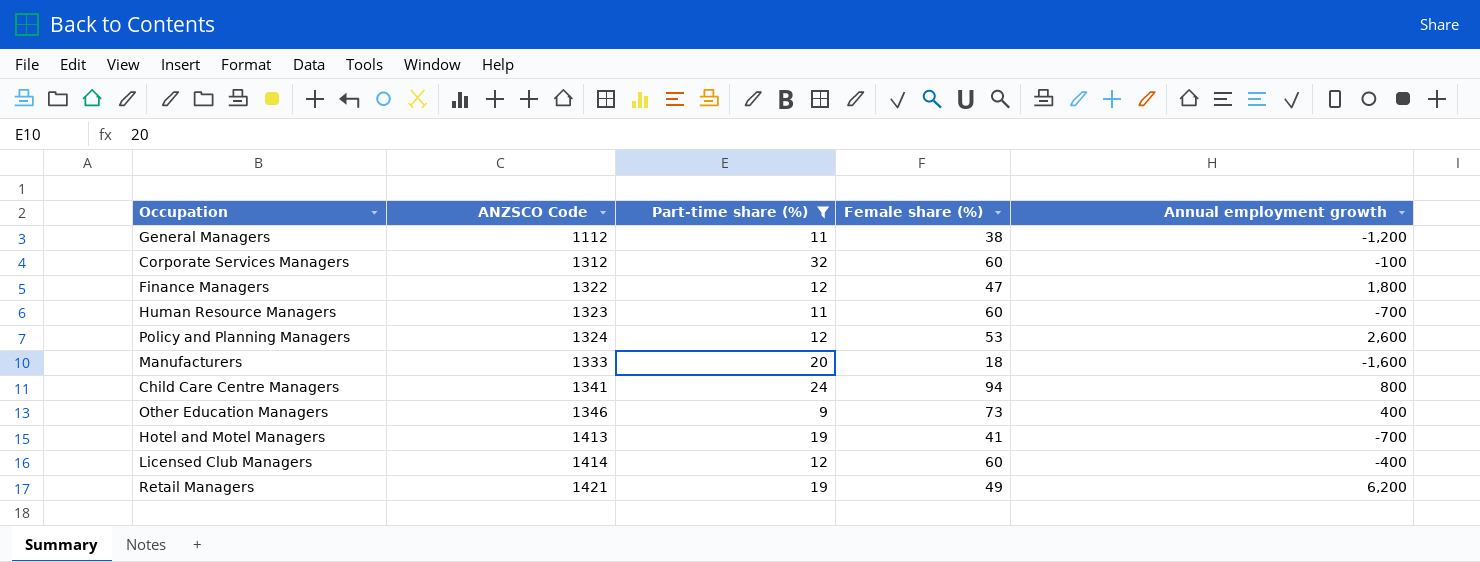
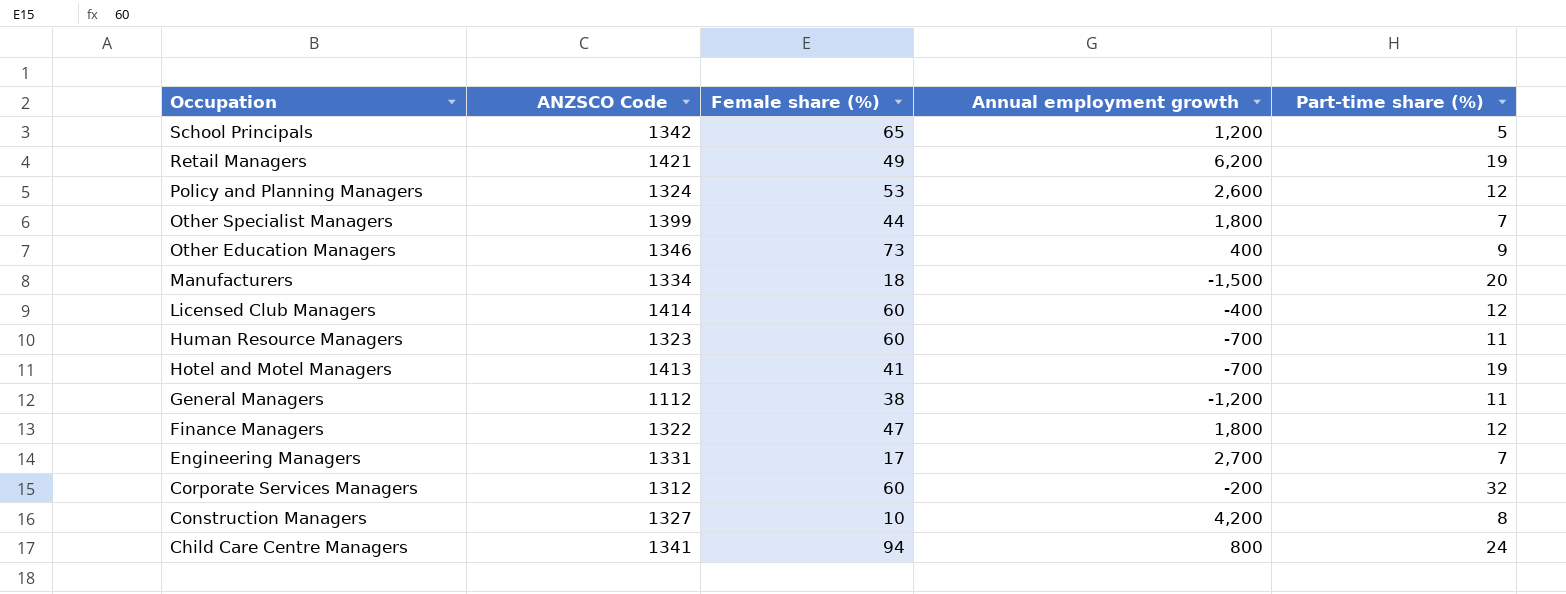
filter: Part-time share (%) >= 9 -> none
row order: ANZSCO Code ascending -> Occupation descending
column Part-time share (%) | position: 3 -> 5
Manufacturers | ANZSCO Code: 1333 -> 1334
Manufacturers | Annual employment growth: -1,600 -> -1,500
Corporate Services Managers | Annual employment growth: -100 -> -200

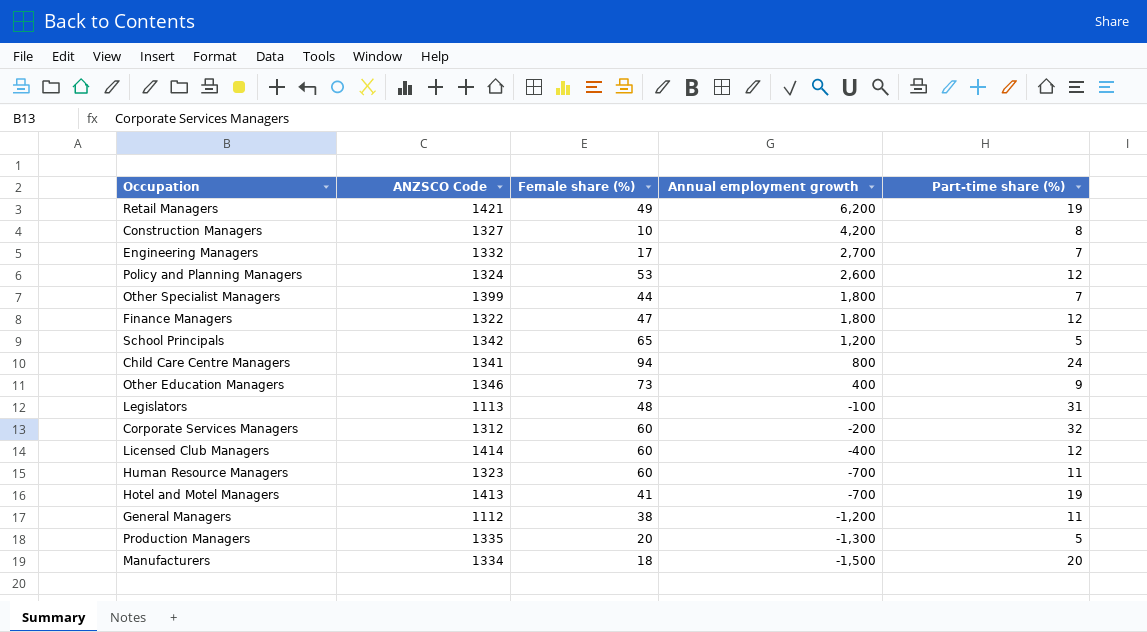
row order: Occupation descending -> Annual employment growth descending
Engineering Managers | ANZSCO Code: 1331 -> 1332
row Legislators: none -> 1113 | 48 | -100 | 31
row Production Managers: none -> 1335 | 20 | -1,300 | 5

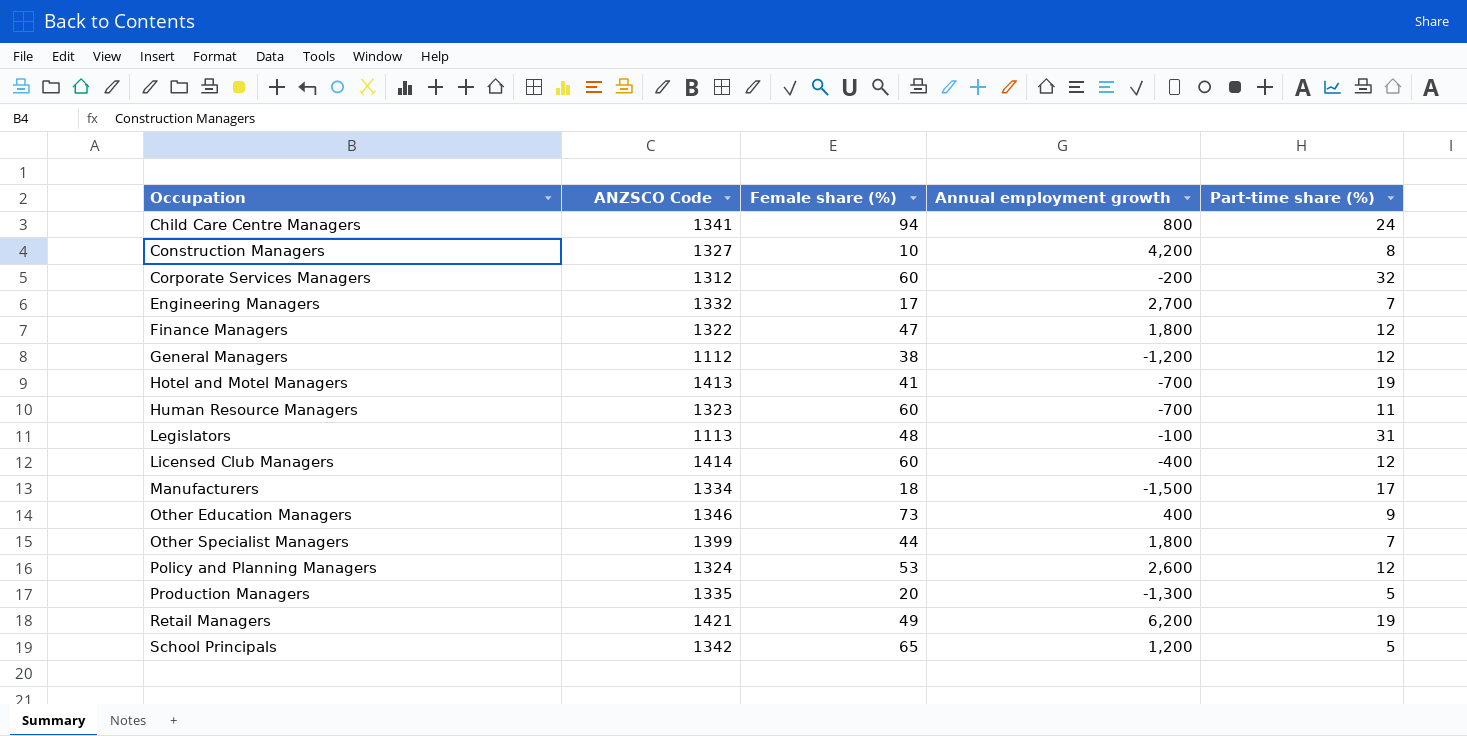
row order: Annual employment growth descending -> Occupation ascending
General Managers | Part-time share (%): 11 -> 12
Manufacturers | Part-time share (%): 20 -> 17

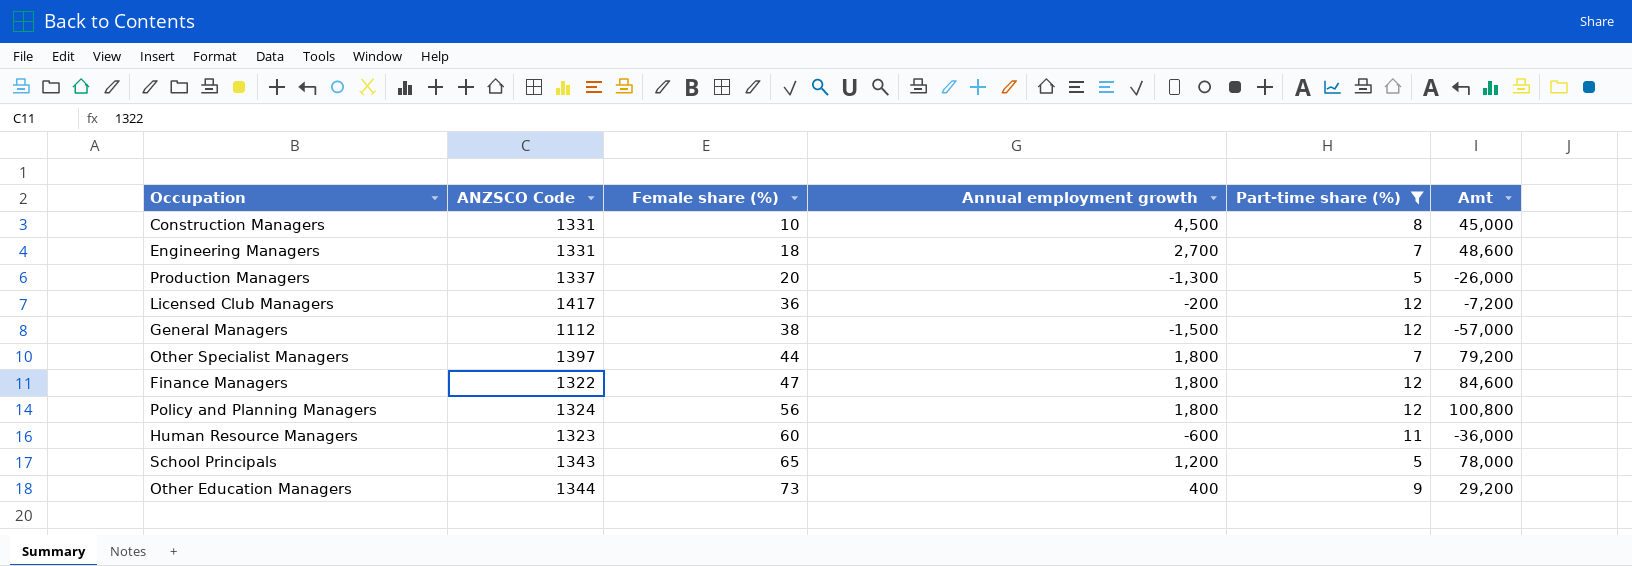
filter: none -> Part-time share (%) <= 12
row order: Occupation ascending -> Female share (%) ascending
column Amt | formula: none -> [Female share (%)] * [Annual employment growth]
Construction Managers | ANZSCO Code: 1327 -> 1331
Construction Managers | Annual employment growth: 4,200 -> 4,500
Engineering Managers | ANZSCO Code: 1332 -> 1331
Engineering Managers | Female share (%): 17 -> 18
Production Managers | ANZSCO Code: 1335 -> 1337
Licensed Club Managers | ANZSCO Code: 1414 -> 1417
Licensed Club Managers | Female share (%): 60 -> 36
Licensed Club Managers | Annual employment growth: -400 -> -200
General Managers | Annual employment growth: -1,200 -> -1,500
Other Specialist Managers | ANZSCO Code: 1399 -> 1397
Policy and Planning Managers | Female share (%): 53 -> 56
Policy and Planning Managers | Annual employment growth: 2,600 -> 1,800
Human Resource Managers | Annual employment growth: -700 -> -600
School Principals | ANZSCO Code: 1342 -> 1343
Other Education Managers | ANZSCO Code: 1346 -> 1344

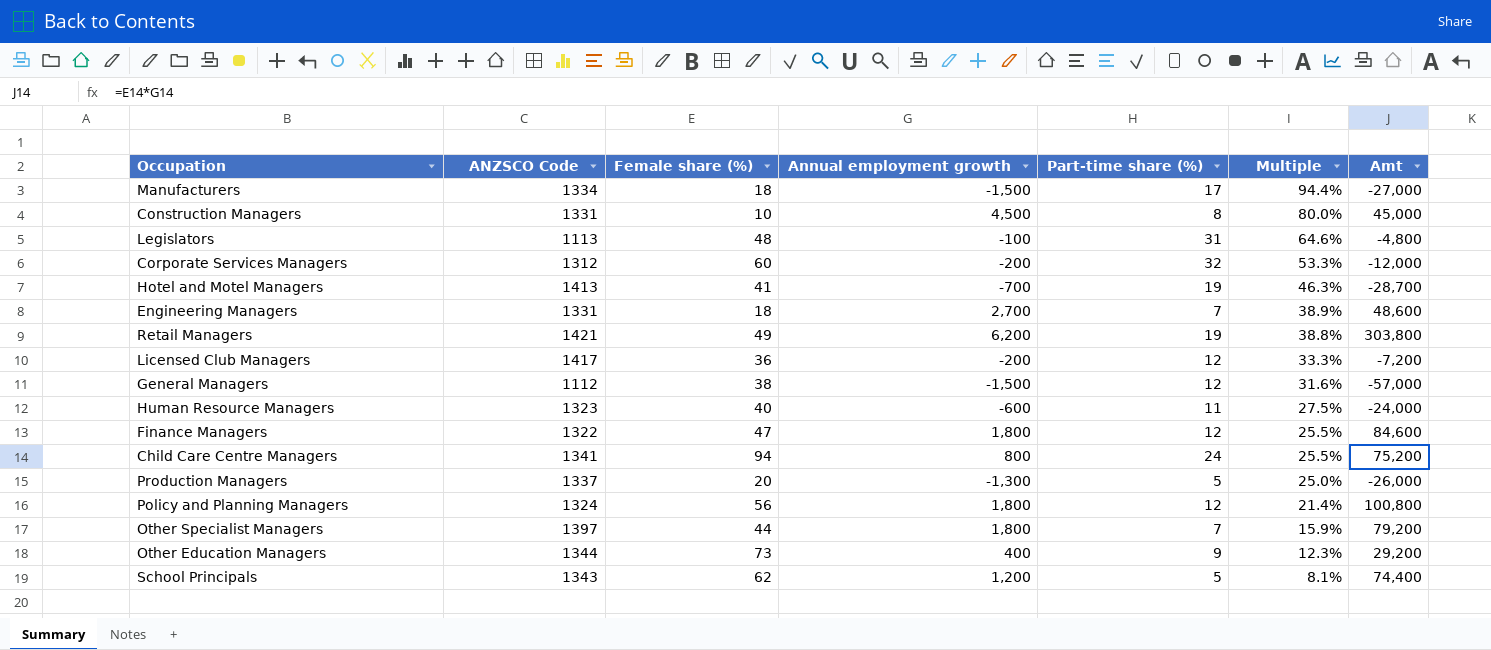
filter: Part-time share (%) <= 12 -> none
row order: Female share (%) ascending -> Multiple descending
column Multiple | formula: none -> [Part-time share (%)] / [Female share (%)]
Human Resource Managers | Female share (%): 60 -> 40
Human Resource Managers | Amt: -36,000 -> -24,000
School Principals | Female share (%): 65 -> 62
School Principals | Amt: 78,000 -> 74,400

